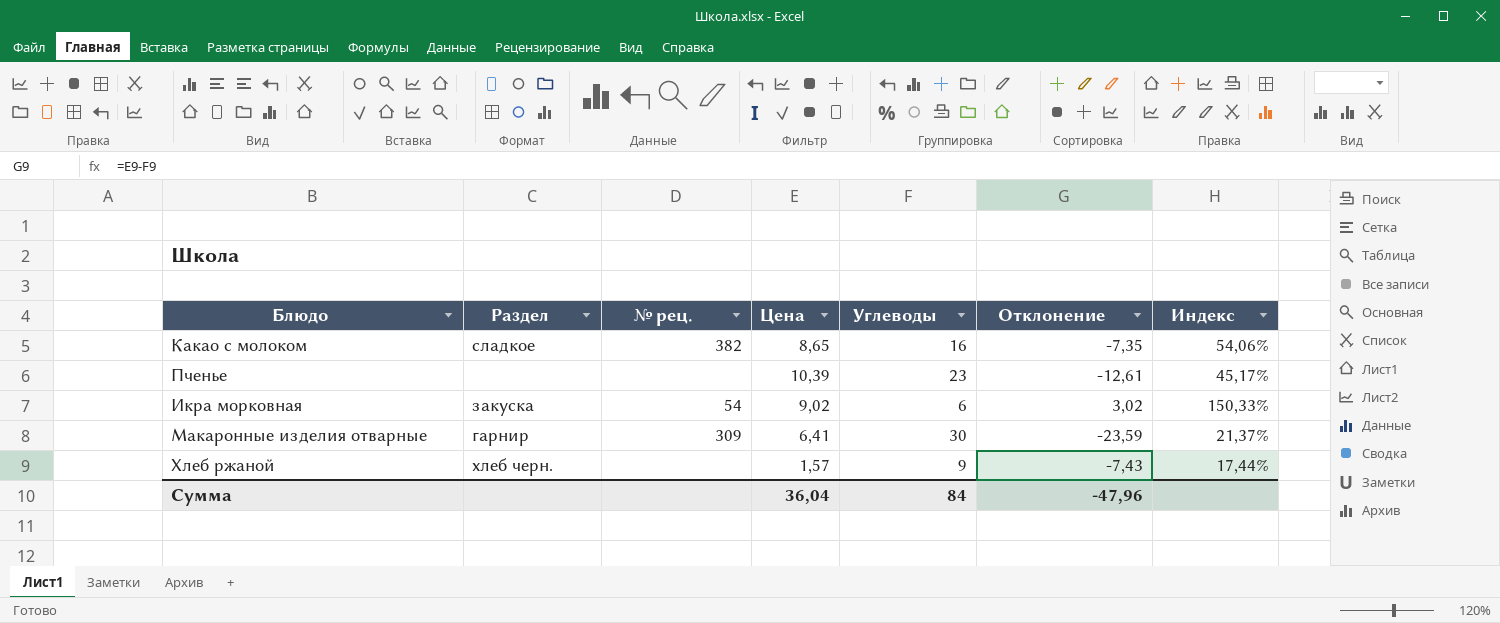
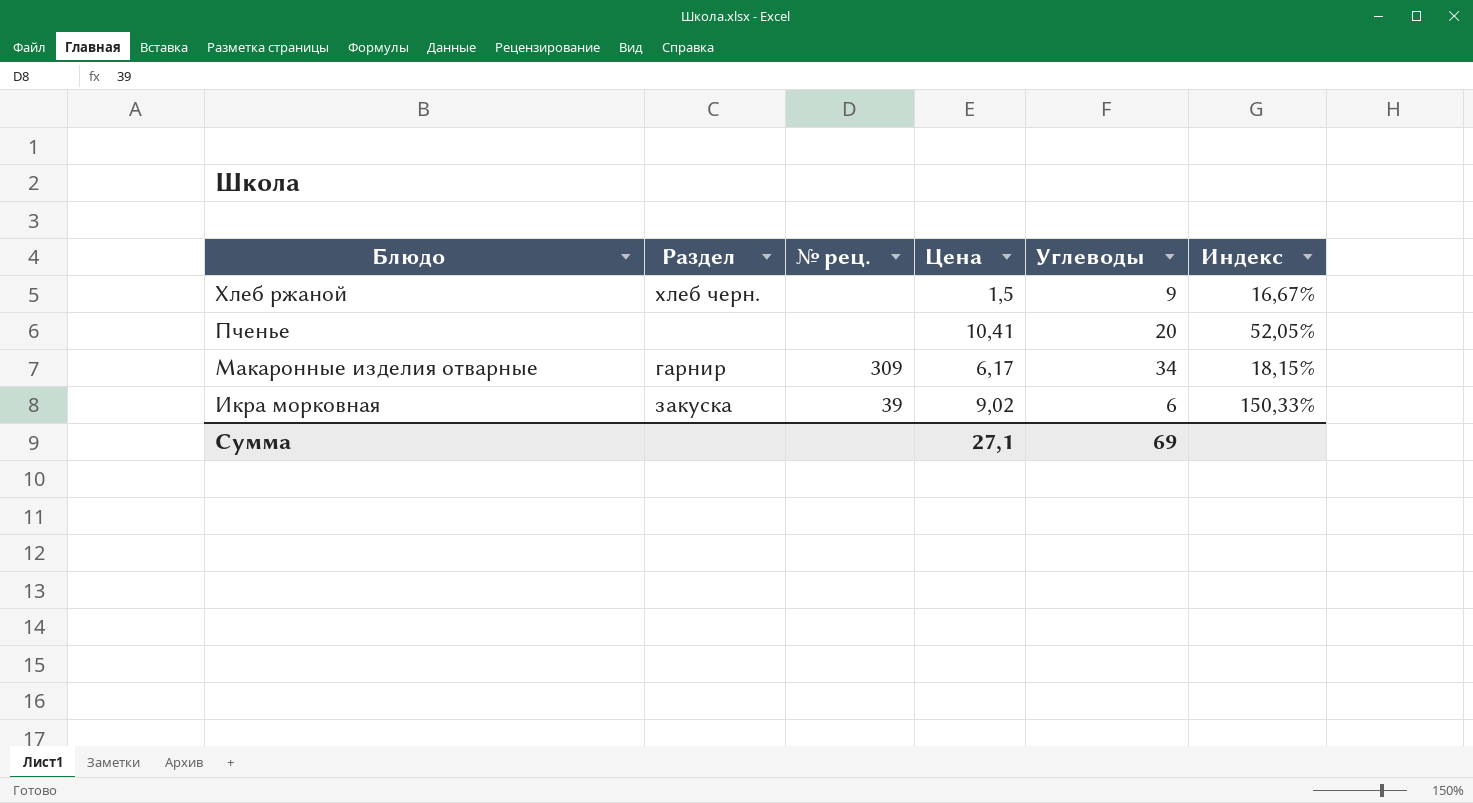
row order: none -> Блюдо descending
column Отклонение | formula: [Цена] - [Углеводы] -> none
row Какао с молоком: сладкое | 382 | 8,65 | 16 | -7,35 | 54,06% -> none
Хлеб ржаной | Цена: 1,57 -> 1,5
Хлеб ржаной | Индекс: 17,44% -> 16,67%
Пченье | Цена: 10,39 -> 10,41
Пченье | Углеводы: 23 -> 20
Пченье | Индекс: 45,17% -> 52,05%
Макаронные изделия отварные | Цена: 6,41 -> 6,17
Макаронные изделия отварные | Углеводы: 30 -> 34
Макаронные изделия отварные | Индекс: 21,37% -> 18,15%
Икра морковная | № рец.: 54 -> 39
Сумма | Цена: 36,04 -> 27,1
Сумма | Углеводы: 84 -> 69

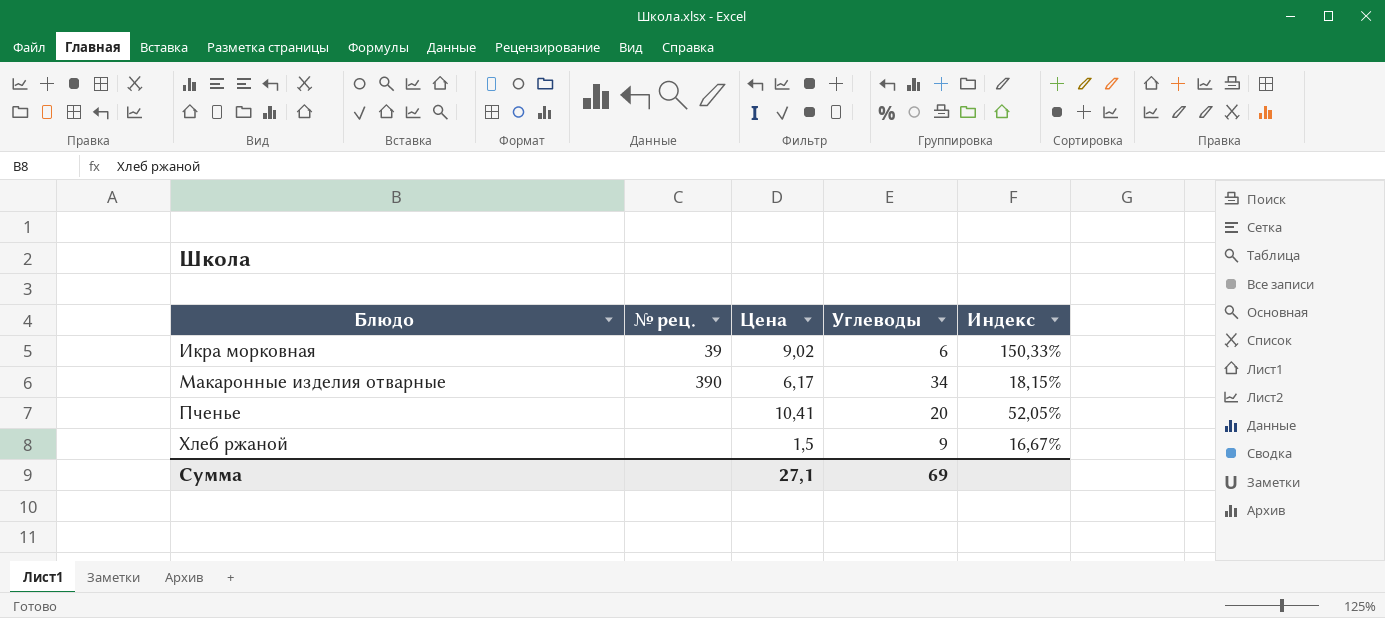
row order: Блюдо descending -> Блюдо ascending
column Раздел | position: 2 -> none
Макаронные изделия отварные | № рец.: 309 -> 390

